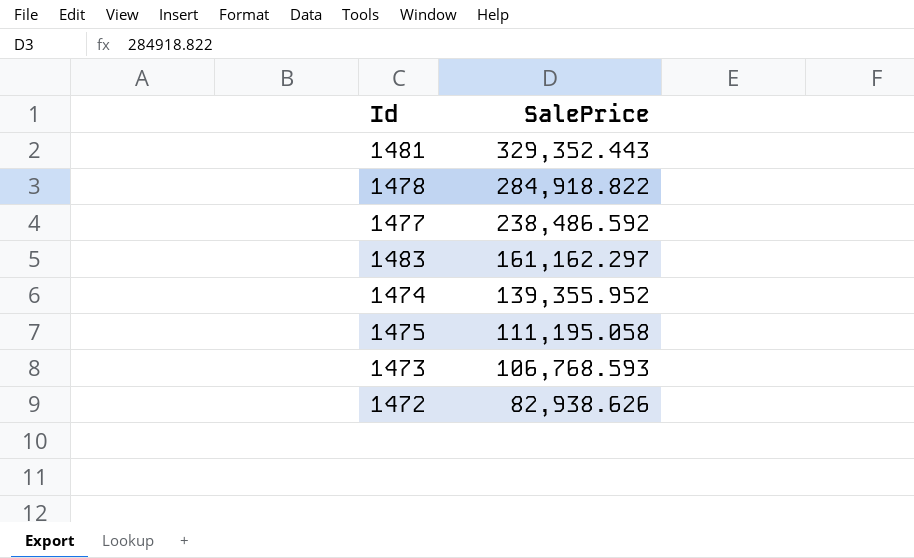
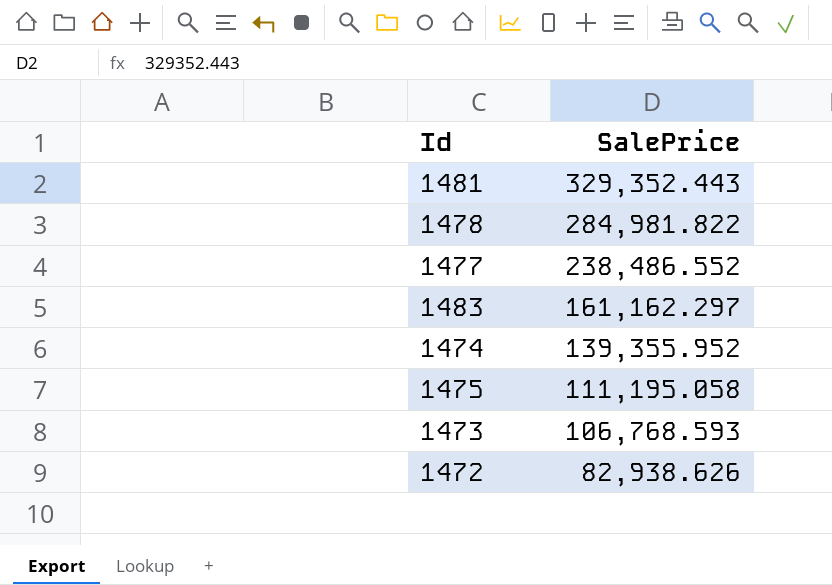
1478 | SalePrice: 284,918.822 -> 284,981.822
1477 | SalePrice: 238,486.592 -> 238,486.552

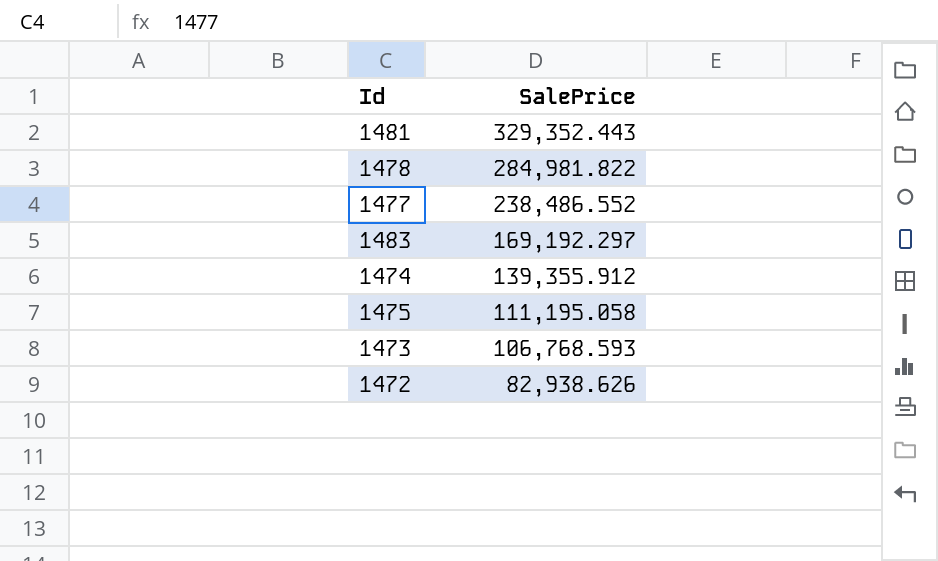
1483 | SalePrice: 161,162.297 -> 169,192.297
1474 | SalePrice: 139,355.952 -> 139,355.912

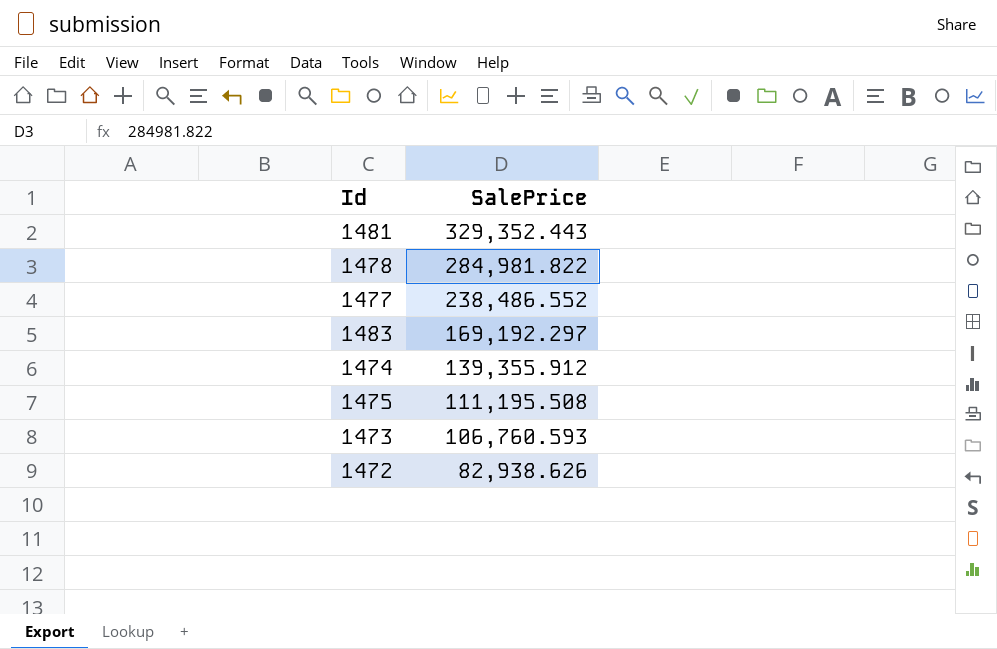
1475 | SalePrice: 111,195.058 -> 111,195.508
1473 | SalePrice: 106,768.593 -> 106,760.593

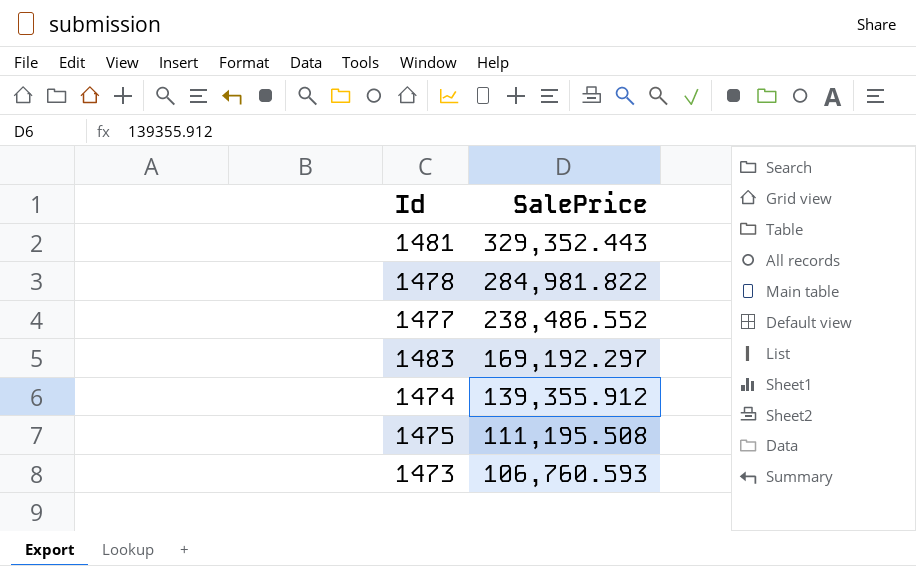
row 1472: 82,938.626 -> none

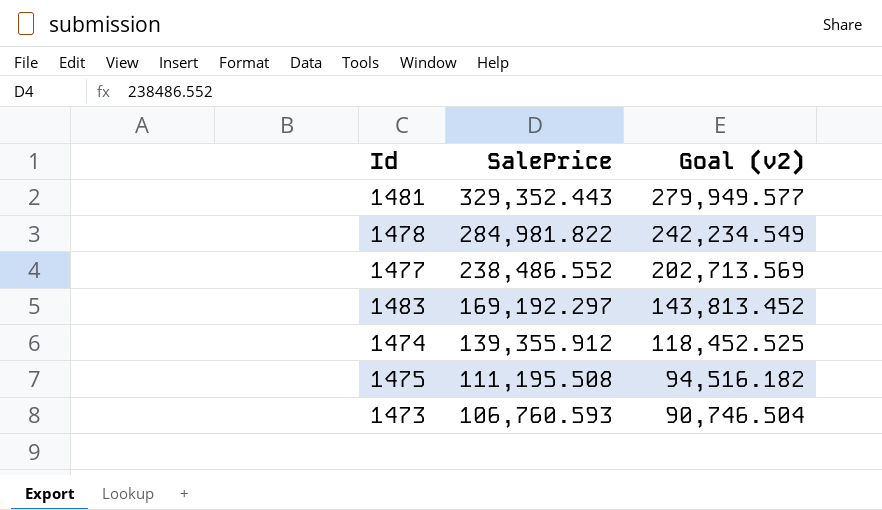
column Goal (v2) | formula: none -> [SalePrice] * 0.85

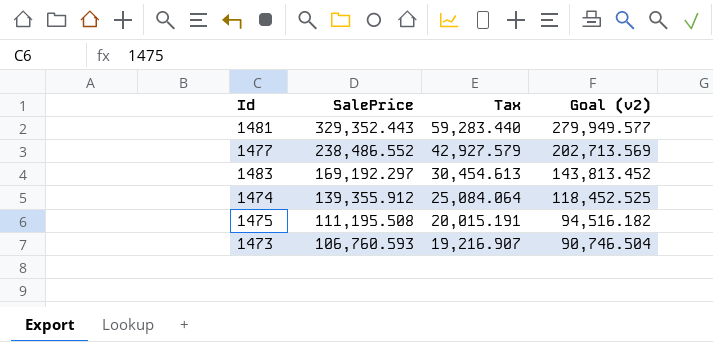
column Tax | formula: none -> [SalePrice] * 0.18
row 1478: 284,981.822 | 242,234.549 -> none

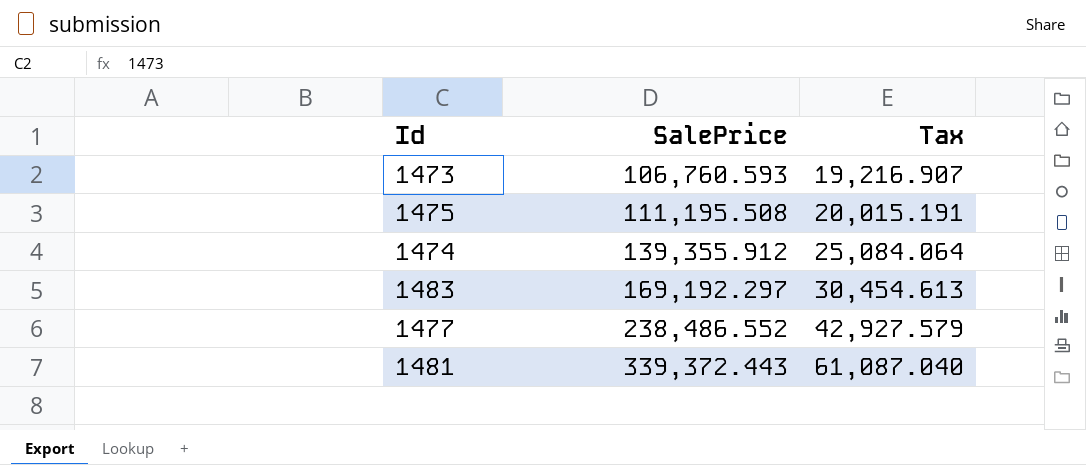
row order: SalePrice descending -> SalePrice ascending
column Goal (v2) | formula: [SalePrice] * 0.85 -> none
1481 | SalePrice: 329,352.443 -> 339,372.443
1481 | Tax: 59,283.440 -> 61,087.040

